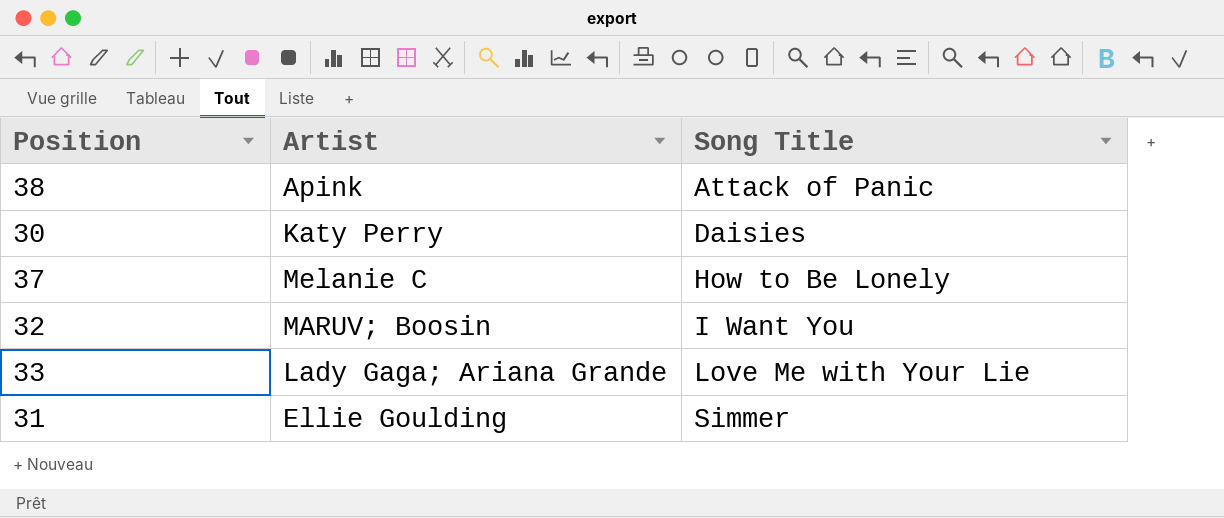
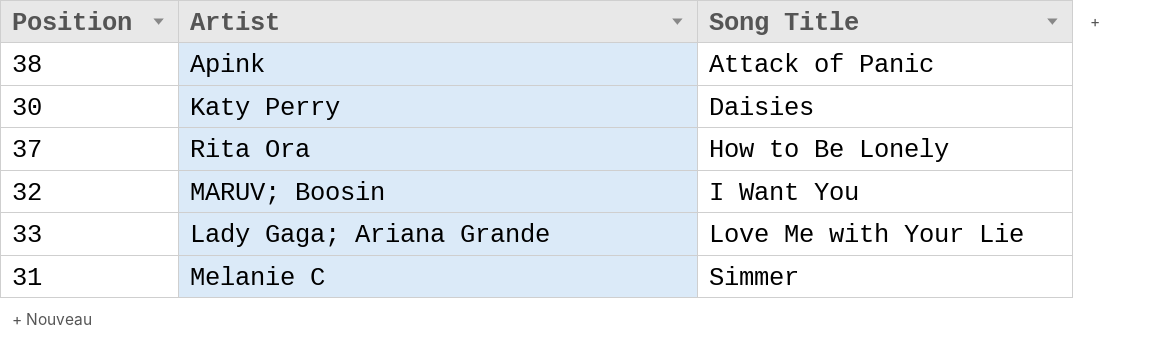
37 | Artist: Melanie C -> Rita Ora
31 | Artist: Ellie Goulding -> Melanie C

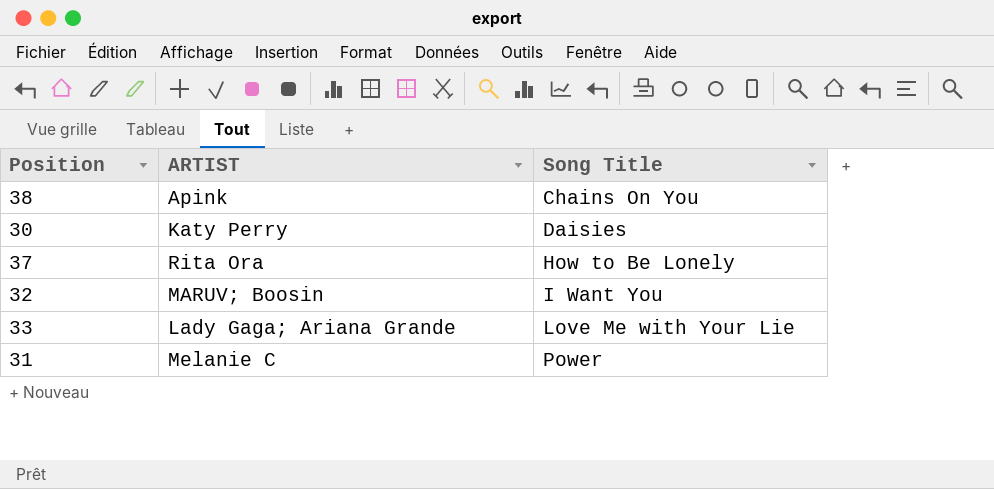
column name: Artist -> ARTIST
38 | Song Title: Attack of Panic -> Chains On You
31 | Song Title: Simmer -> Power

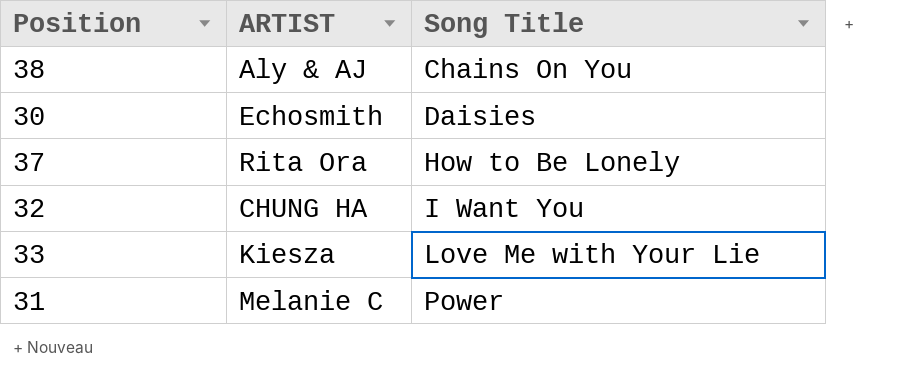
38 | ARTIST: Apink -> Aly & AJ
30 | ARTIST: Katy Perry -> Echosmith
32 | ARTIST: MARUV; Boosin -> CHUNG HA
33 | ARTIST: Lady Gaga; Ariana Grande -> Kiesza

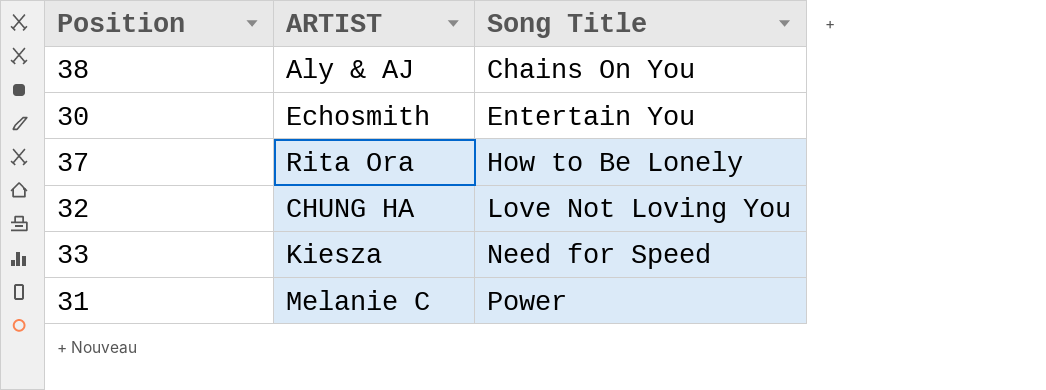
30 | Song Title: Daisies -> Entertain You
32 | Song Title: I Want You -> Love Not Loving You
33 | Song Title: Love Me with Your Lie -> Need for Speed

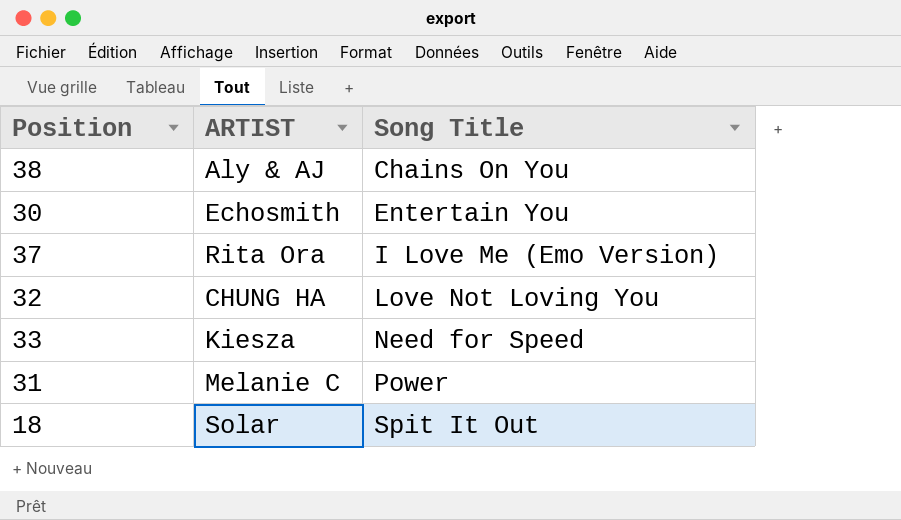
37 | Song Title: How to Be Lonely -> I Love Me (Emo Version)
row 18: none -> Solar | Spit It Out

